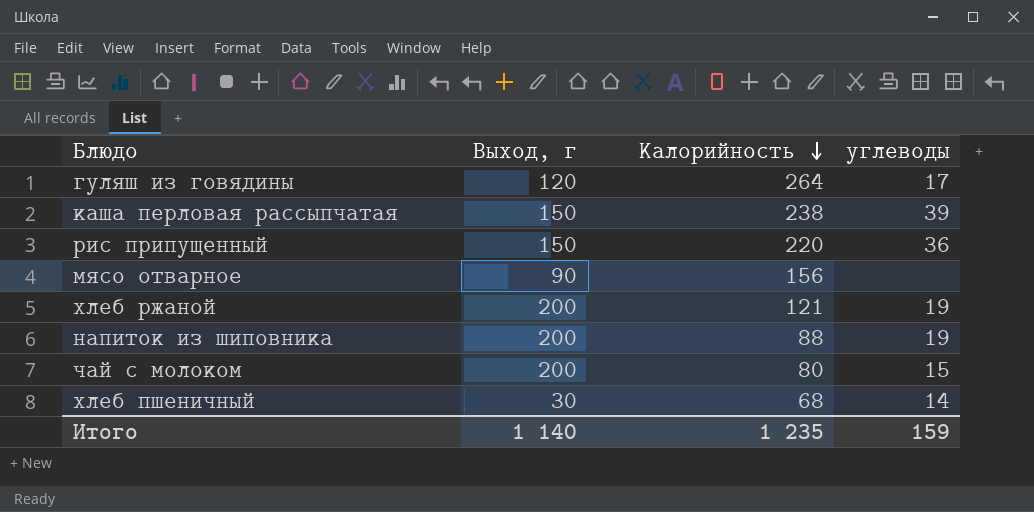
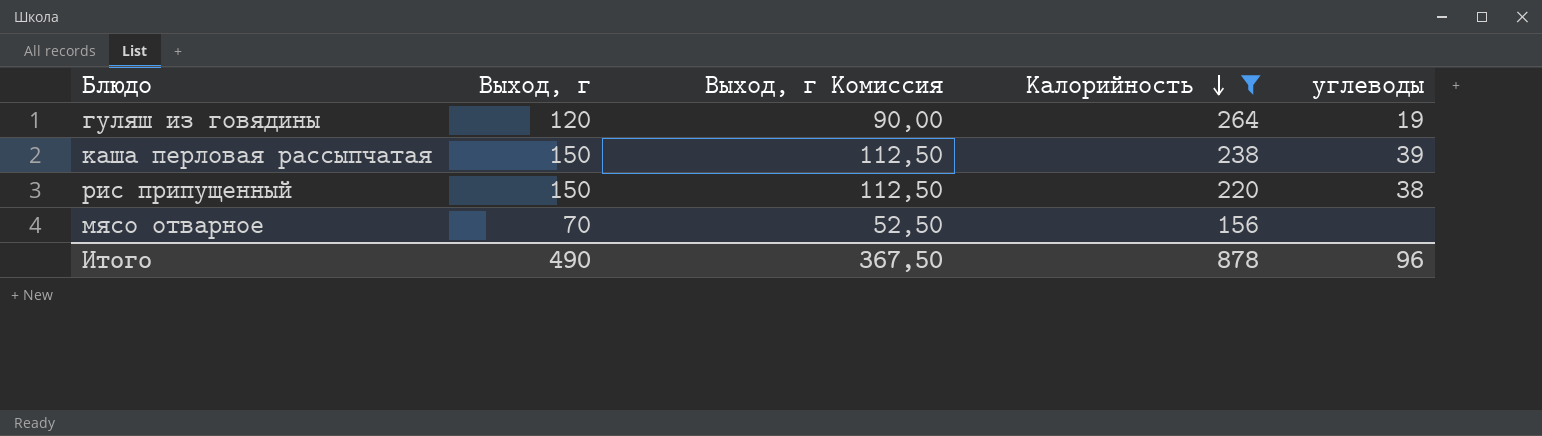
filter: none -> Калорийность >= 156
column Выход, г Комиссия | formula: none -> [Выход, г] * 0,75
гуляш из говядины | углеводы: 17 -> 19
рис припущенный | углеводы: 36 -> 38
мясо отварное | Выход, г: 90 -> 70
Итого | Выход, г: 1 140 -> 490
Итого | Калорийность: 1 235 -> 878
Итого | углеводы: 159 -> 96

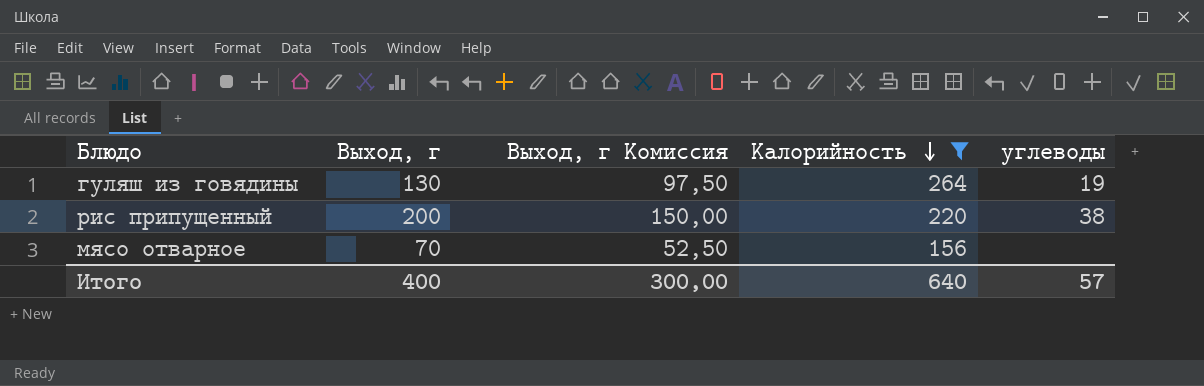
row каша перловая рассыпчатая: 150 | 112,50 | 238 | 39 -> none
гуляш из говядины | Выход, г: 120 -> 130
гуляш из говядины | Выход, г Комиссия: 90,00 -> 97,50
рис припущенный | Выход, г: 150 -> 200
рис припущенный | Выход, г Комиссия: 112,50 -> 150,00
Итого | Выход, г: 490 -> 400
Итого | Выход, г Комиссия: 367,50 -> 300,00
Итого | Калорийность: 878 -> 640
Итого | углеводы: 96 -> 57

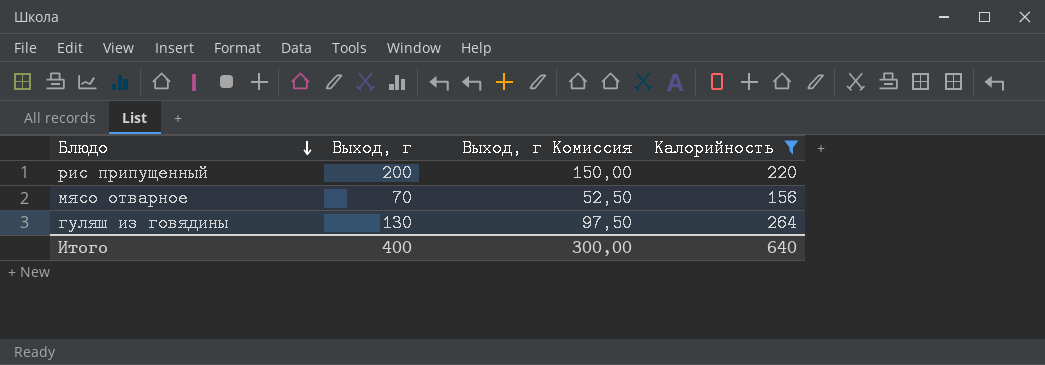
row order: Калорийность descending -> Блюдо descending
column углеводы | position: 5 -> none

